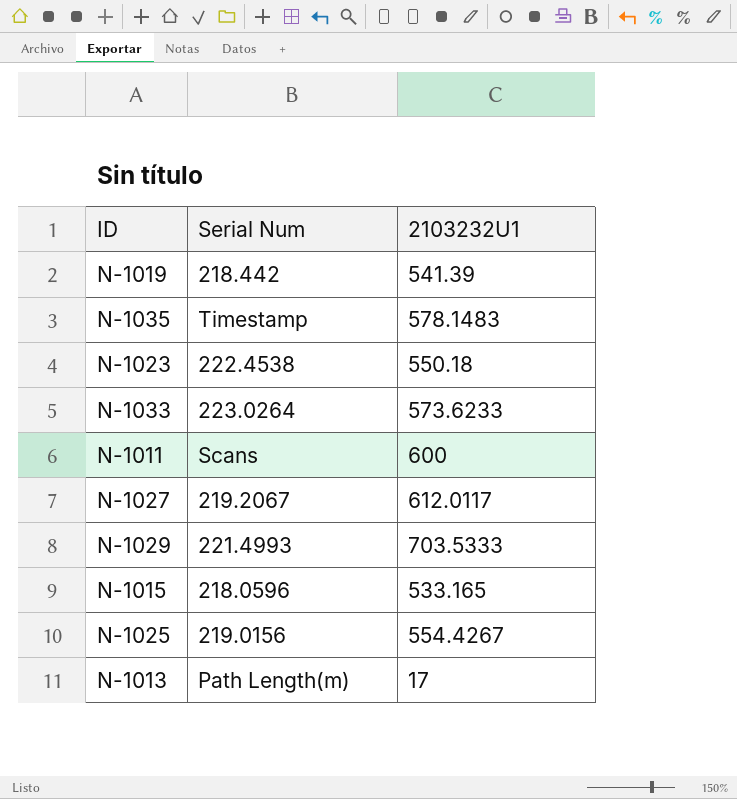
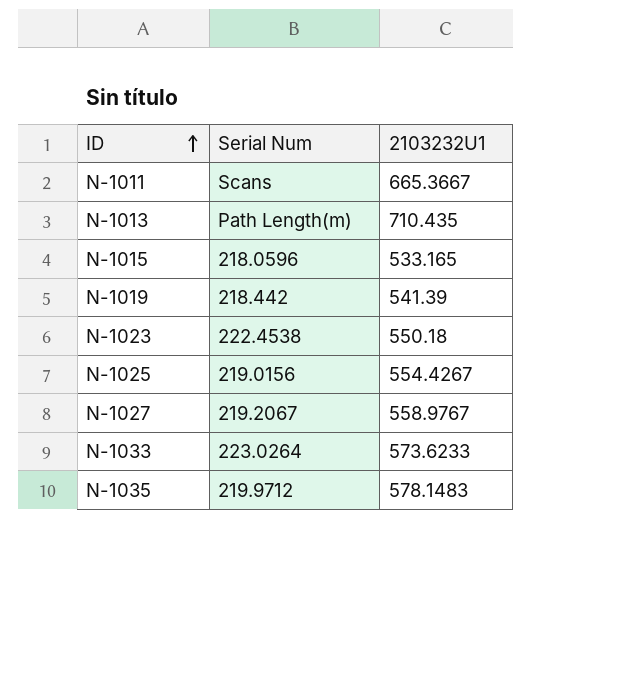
row order: none -> ID ascending
row N-1029: 221.4993 | 703.5333 -> none
N-1011 | 2103232U1: 600 -> 665.3667
N-1013 | 2103232U1: 17 -> 710.435
N-1027 | 2103232U1: 612.0117 -> 558.9767
N-1035 | Serial Num: Timestamp -> 219.9712

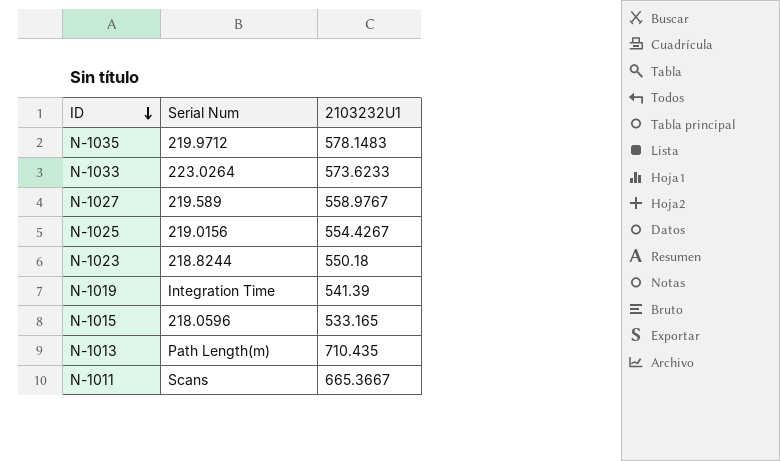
row order: ID ascending -> ID descending
N-1027 | Serial Num: 219.2067 -> 219.589
N-1023 | Serial Num: 222.4538 -> 218.8244
N-1019 | Serial Num: 218.442 -> Integration Time

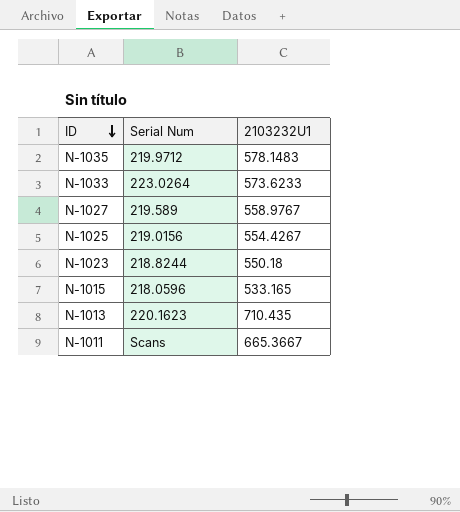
row N-1019: Integration Time | 541.39 -> none
N-1013 | Serial Num: Path Length(m) -> 220.1623

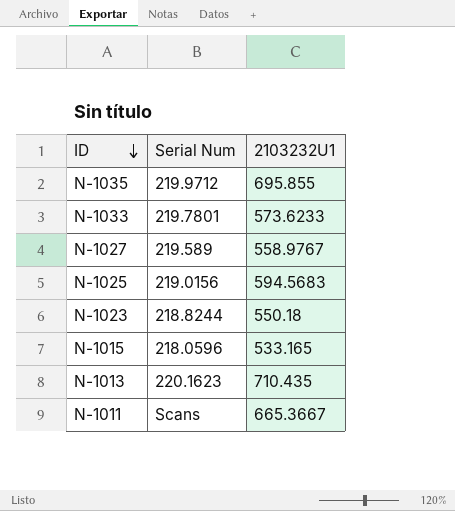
N-1035 | 2103232U1: 578.1483 -> 695.855
N-1033 | Serial Num: 223.0264 -> 219.7801
N-1025 | 2103232U1: 554.4267 -> 594.5683

